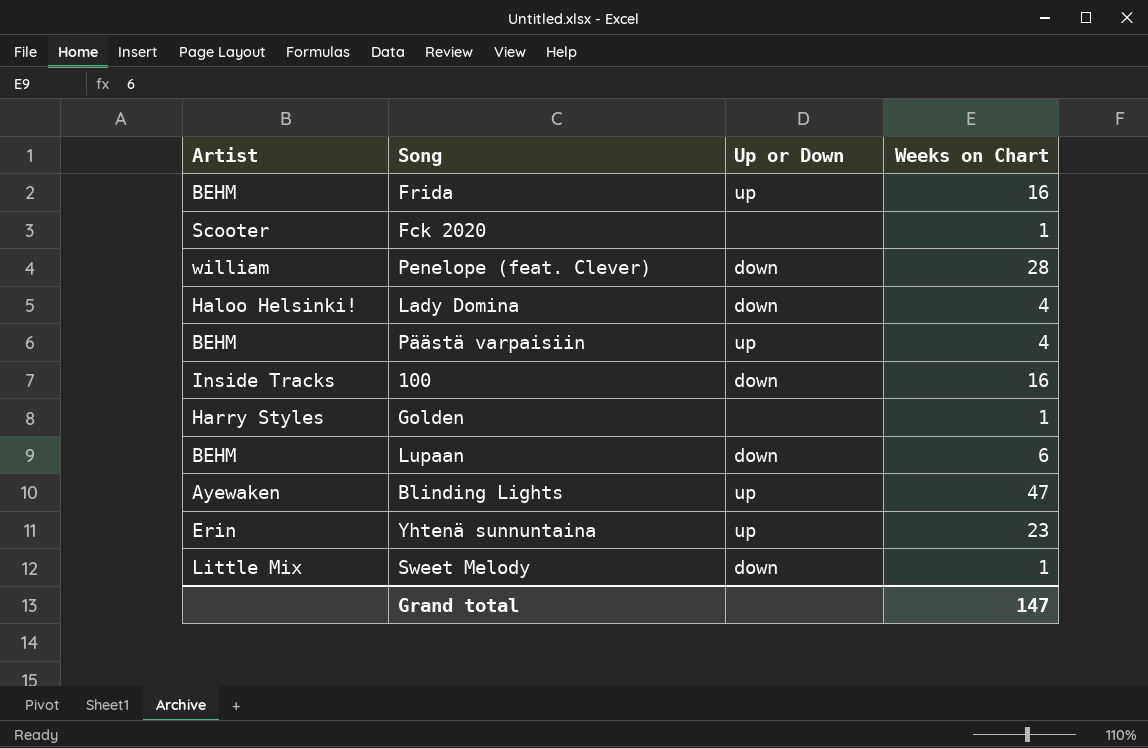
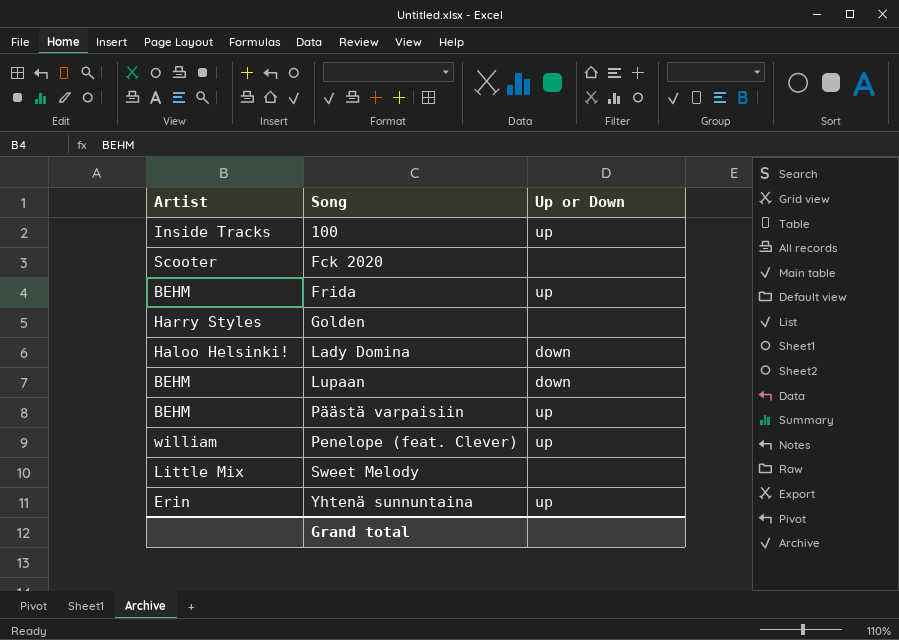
row order: none -> Song ascending
column Weeks on Chart | position: 4 -> none
row Blinding Lights: Ayewaken | up | 47 -> none
100 | Up or Down: down -> up
Penelope (feat. Clever) | Up or Down: down -> up
Sweet Melody | Up or Down: down -> none

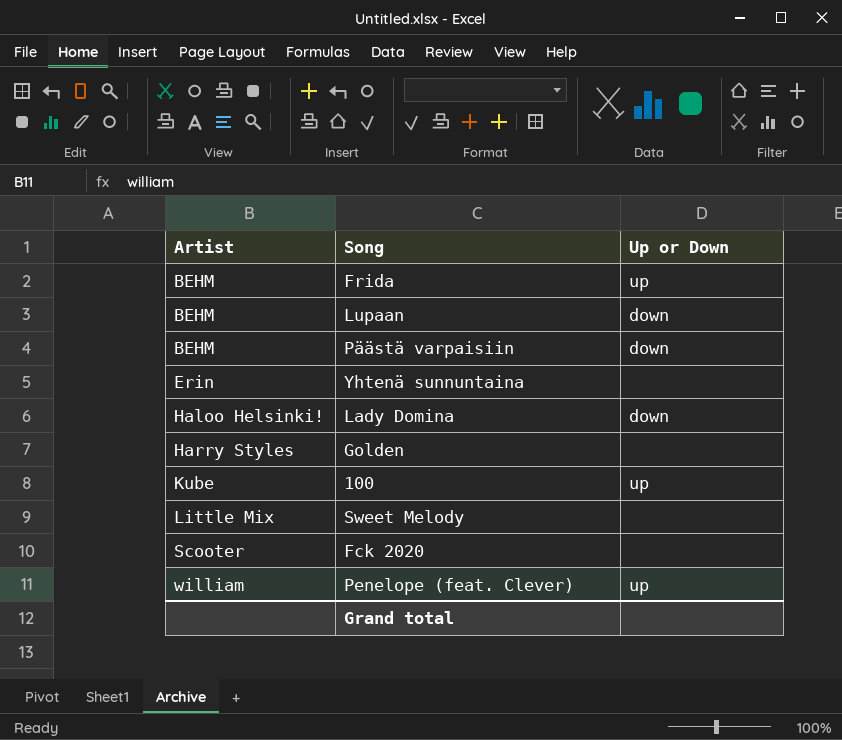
row order: Song ascending -> Artist ascending
Päästä varpaisiin | Up or Down: up -> down
Yhtenä sunnuntaina | Up or Down: up -> none
100 | Artist: Inside Tracks -> Kube

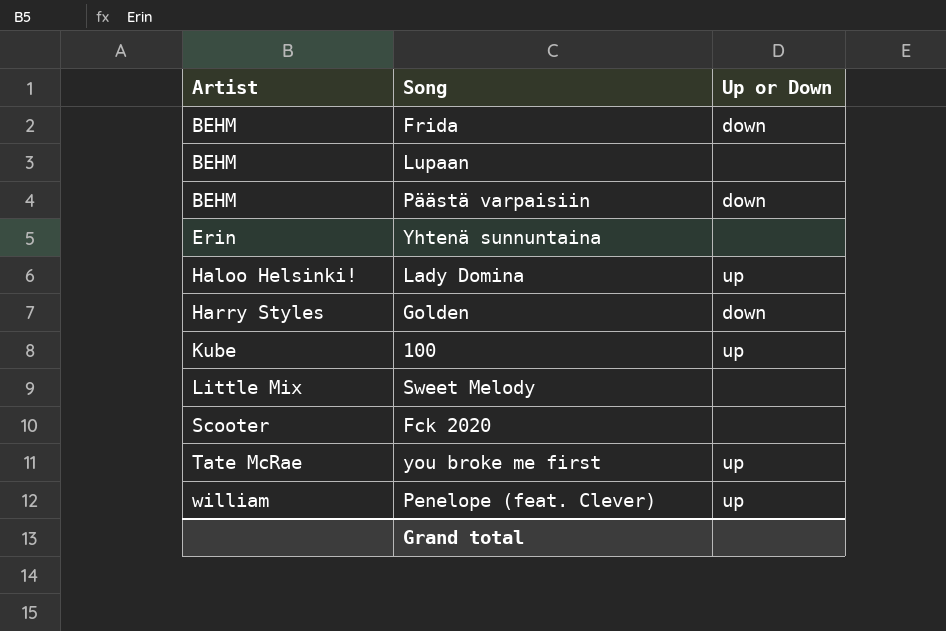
Frida | Up or Down: up -> down
Lupaan | Up or Down: down -> none
Lady Domina | Up or Down: down -> up
Golden | Up or Down: none -> down
row you broke me first: none -> Tate McRae | up

